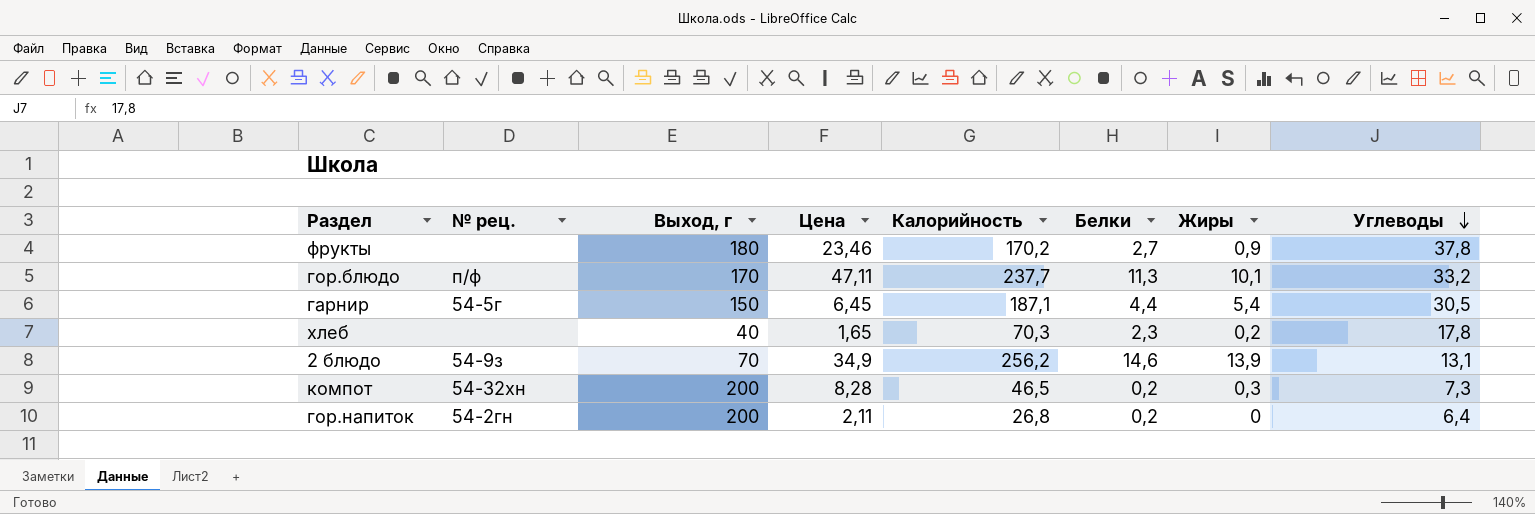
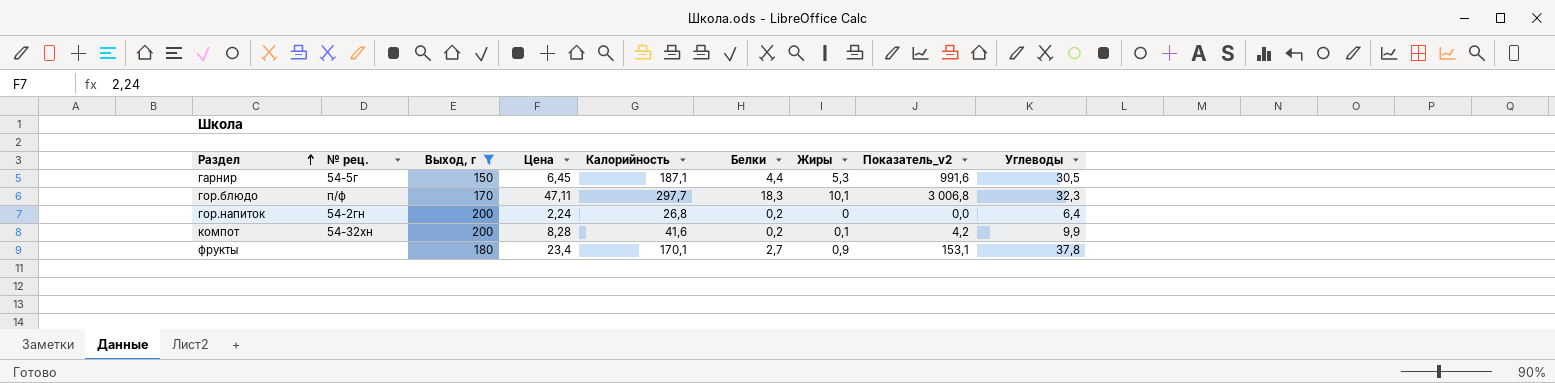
filter: none -> Выход, г >= 150
row order: Углеводы descending -> Раздел ascending
column Показатель_v2 | formula: none -> [Калорийность] * [Жиры]
гарнир | Жиры: 5,4 -> 5,3
гор.блюдо | Калорийность: 237,7 -> 297,7
гор.блюдо | Белки: 11,3 -> 18,3
гор.блюдо | Углеводы: 33,2 -> 32,3
гор.напиток | Цена: 2,11 -> 2,24
компот | Калорийность: 46,5 -> 41,6
компот | Жиры: 0,3 -> 0,1
компот | Углеводы: 7,3 -> 9,9
фрукты | Цена: 23,46 -> 23,4
фрукты | Калорийность: 170,2 -> 170,1

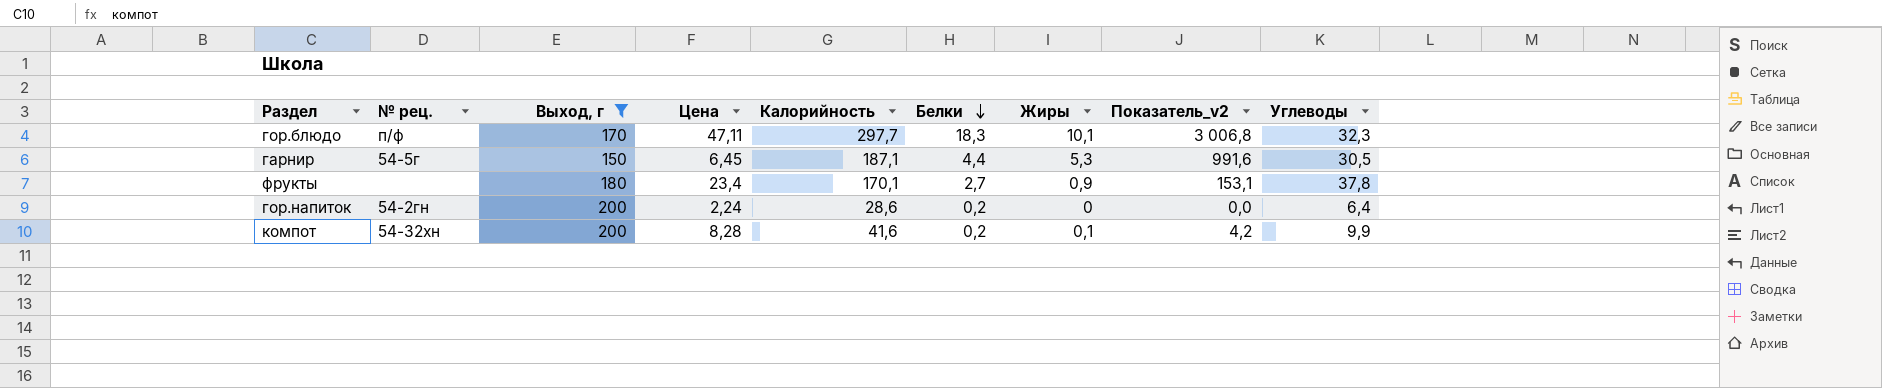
row order: Раздел ascending -> Белки descending
гор.напиток | Калорийность: 26,8 -> 28,6

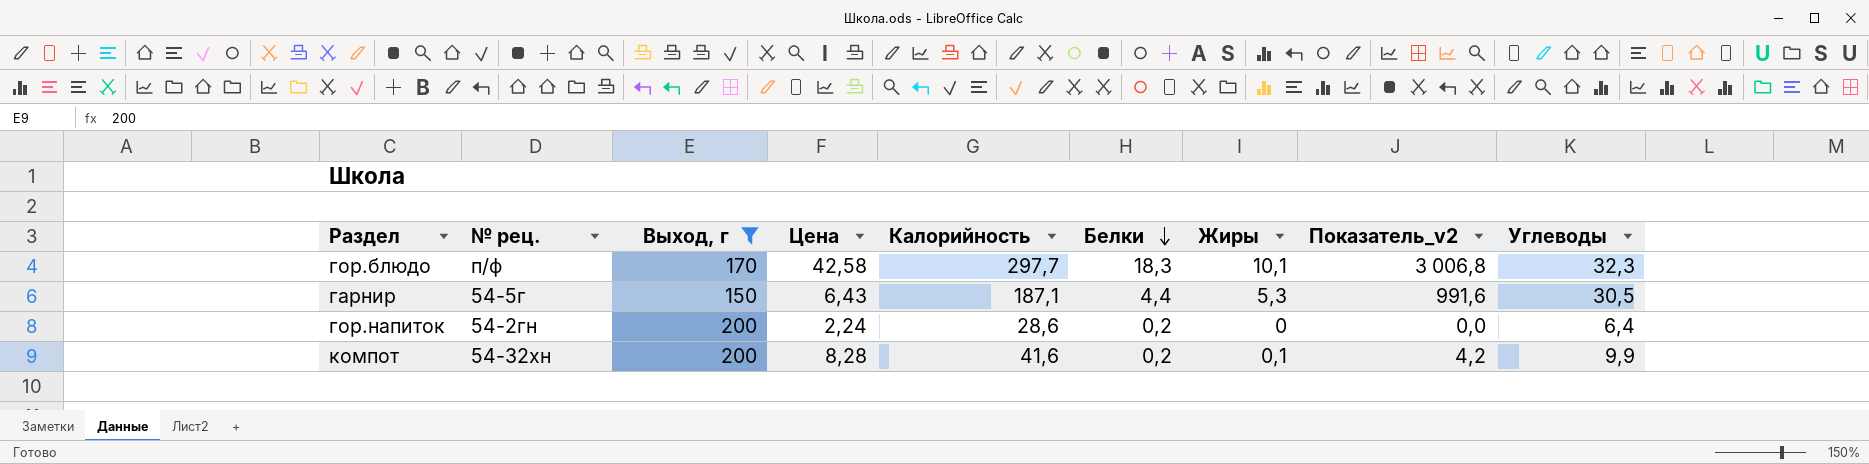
row фрукты: none | 180 | 23,4 | 170,1 | 2,7 | 0,9 | 153,1 | 37,8 -> none
гор.блюдо | Цена: 47,11 -> 42,58
гарнир | Цена: 6,45 -> 6,43

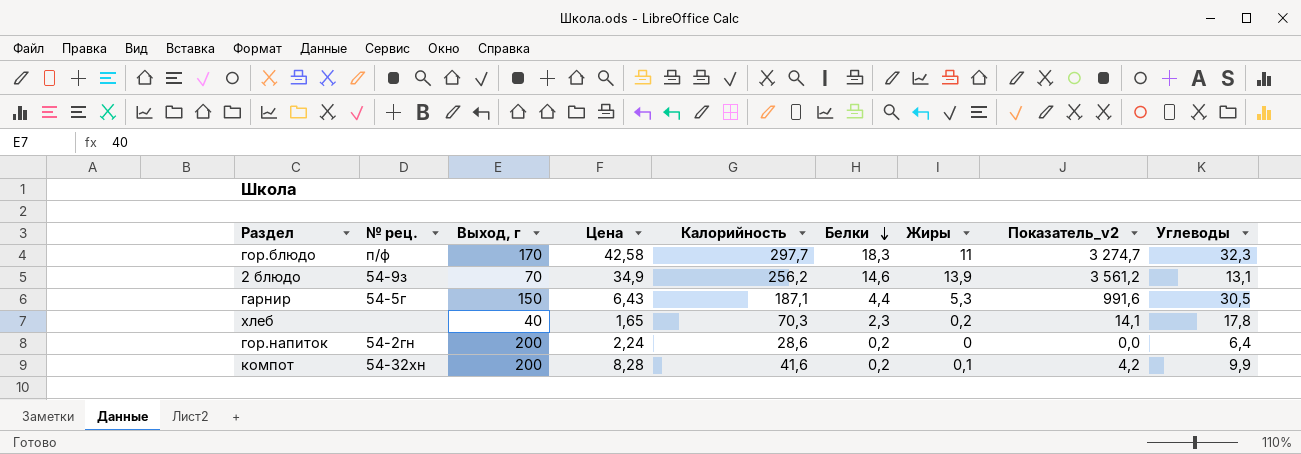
filter: Выход, г >= 150 -> none
гор.блюдо | Жиры: 10,1 -> 11
гор.блюдо | Показатель_v2: 3 006,8 -> 3 274,7

